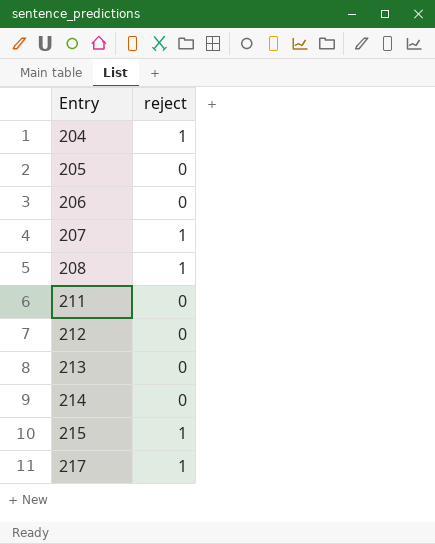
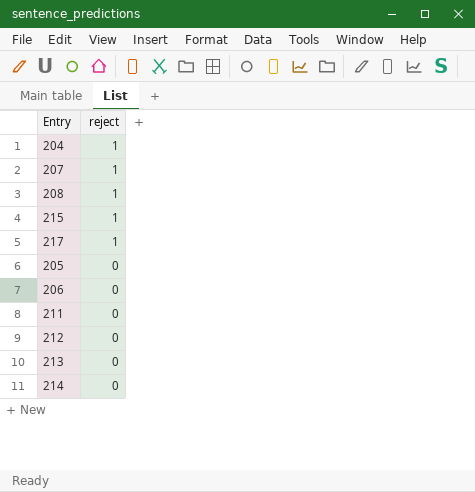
row order: Entry ascending -> reject descending

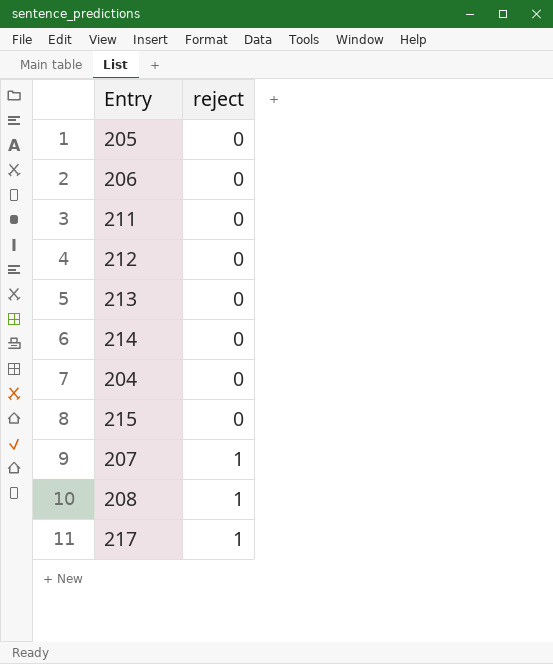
row order: reject descending -> reject ascending
204 | reject: 1 -> 0
215 | reject: 1 -> 0

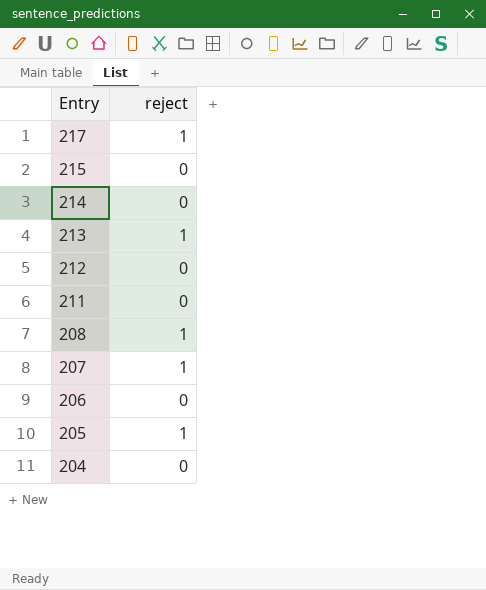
row order: reject ascending -> Entry descending
213 | reject: 0 -> 1
205 | reject: 0 -> 1

